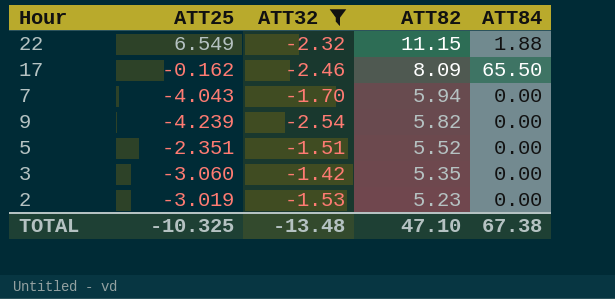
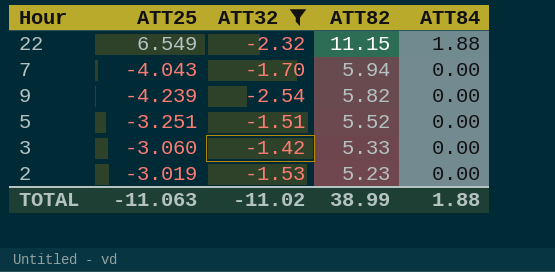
row 17: -0.162 | -2.46 | 8.09 | 65.50 -> none
5 | ATT25: -2.351 -> -3.251
3 | ATT82: 5.35 -> 5.33
TOTAL | ATT25: -10.325 -> -11.063
TOTAL | ATT32: -13.48 -> -11.02
TOTAL | ATT82: 47.10 -> 38.99
TOTAL | ATT84: 67.38 -> 1.88

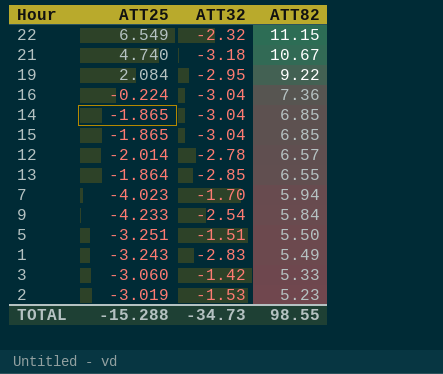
filter: ATT32 >= -2.54 -> none
column ATT84 | position: 5 -> none
7 | ATT25: -4.043 -> -4.023
9 | ATT25: -4.239 -> -4.233
9 | ATT82: 5.82 -> 5.84
5 | ATT82: 5.52 -> 5.50
TOTAL | ATT25: -11.063 -> -15.288
TOTAL | ATT32: -11.02 -> -34.73
TOTAL | ATT82: 38.99 -> 98.55

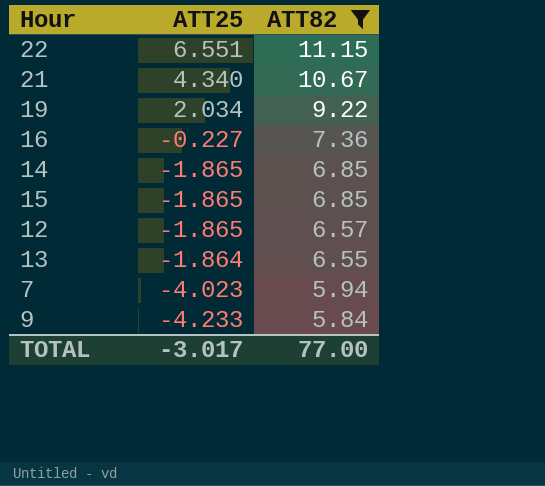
filter: none -> ATT82 >= 5.84
column ATT32 | position: 3 -> none
22 | ATT25: 6.549 -> 6.551
21 | ATT25: 4.740 -> 4.340
19 | ATT25: 2.084 -> 2.034
16 | ATT25: -0.224 -> -0.227
12 | ATT25: -2.014 -> -1.865
TOTAL | ATT25: -15.288 -> -3.017
TOTAL | ATT82: 98.55 -> 77.00

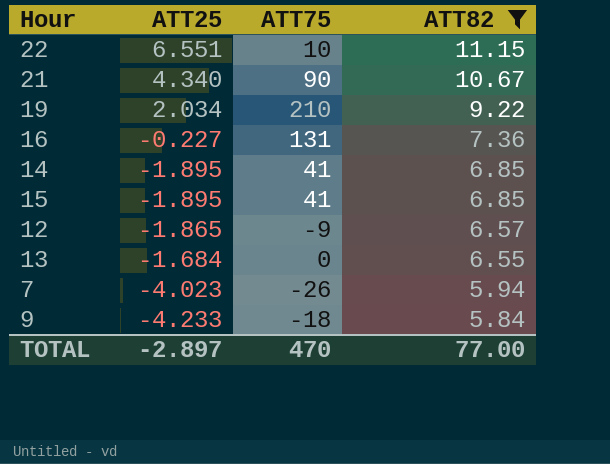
column ATT75 | position: none -> 3
14 | ATT25: -1.865 -> -1.895
15 | ATT25: -1.865 -> -1.895
13 | ATT25: -1.864 -> -1.684
TOTAL | ATT25: -3.017 -> -2.897

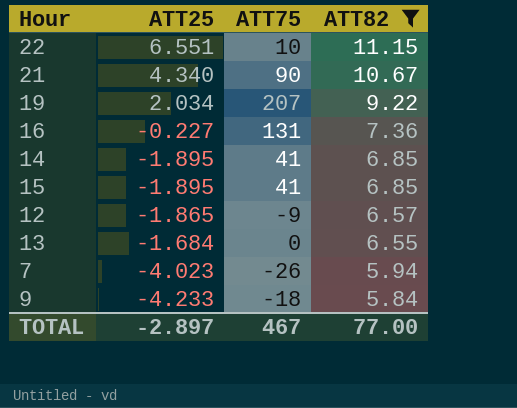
19 | ATT75: 210 -> 207
TOTAL | ATT75: 470 -> 467

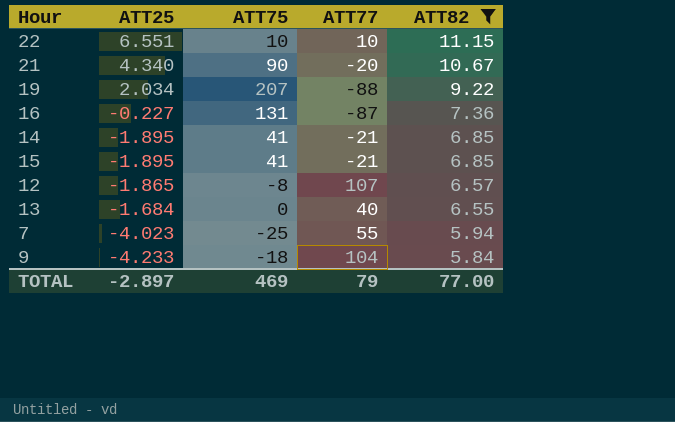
column ATT77 | position: none -> 4
12 | ATT75: -9 -> -8
7 | ATT75: -26 -> -25
TOTAL | ATT75: 467 -> 469

